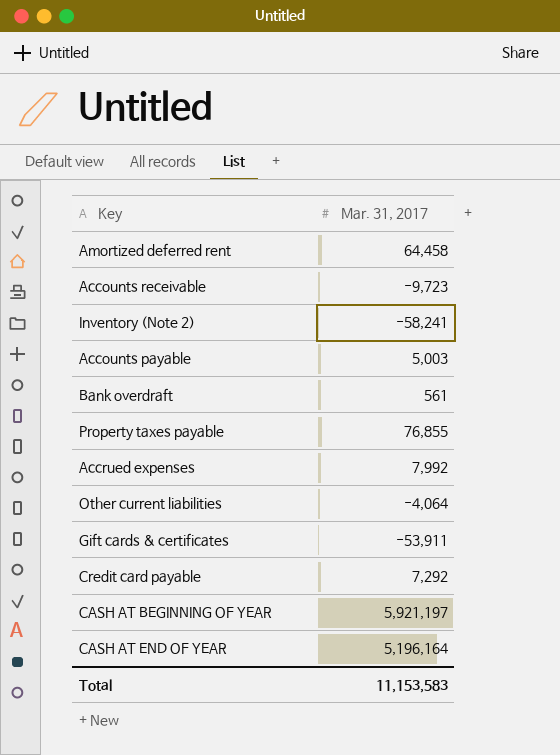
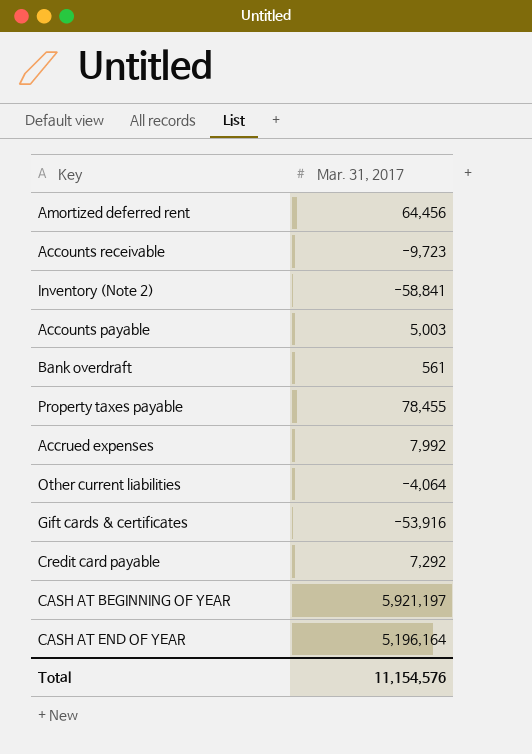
Amortized deferred rent | Mar. 31, 2017: 64,458 -> 64,456
Inventory (Note 2) | Mar. 31, 2017: -58,241 -> -58,841
Property taxes payable | Mar. 31, 2017: 76,855 -> 78,455
Gift cards & certificates | Mar. 31, 2017: -53,911 -> -53,916
Total | Mar. 31, 2017: 11,153,583 -> 11,154,576

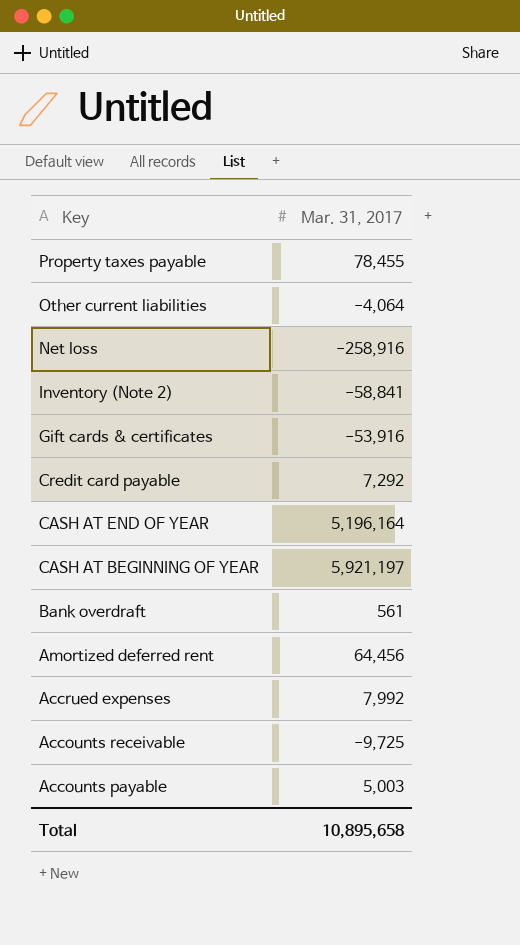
row order: none -> Key descending
row Net loss: none -> -258,916
Accounts receivable | Mar. 31, 2017: -9,723 -> -9,725
Total | Mar. 31, 2017: 11,154,576 -> 10,895,658

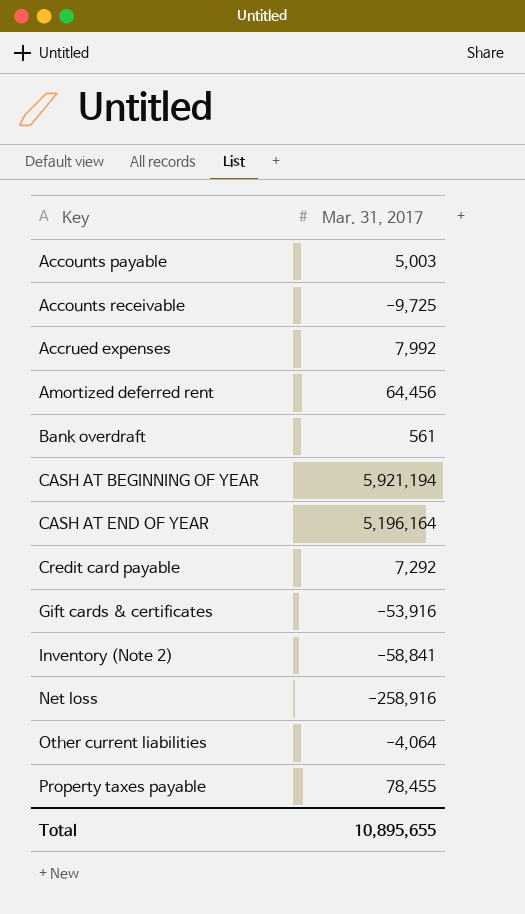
row order: Key descending -> Key ascending
CASH AT BEGINNING OF YEAR | Mar. 31, 2017: 5,921,197 -> 5,921,194
Total | Mar. 31, 2017: 10,895,658 -> 10,895,655

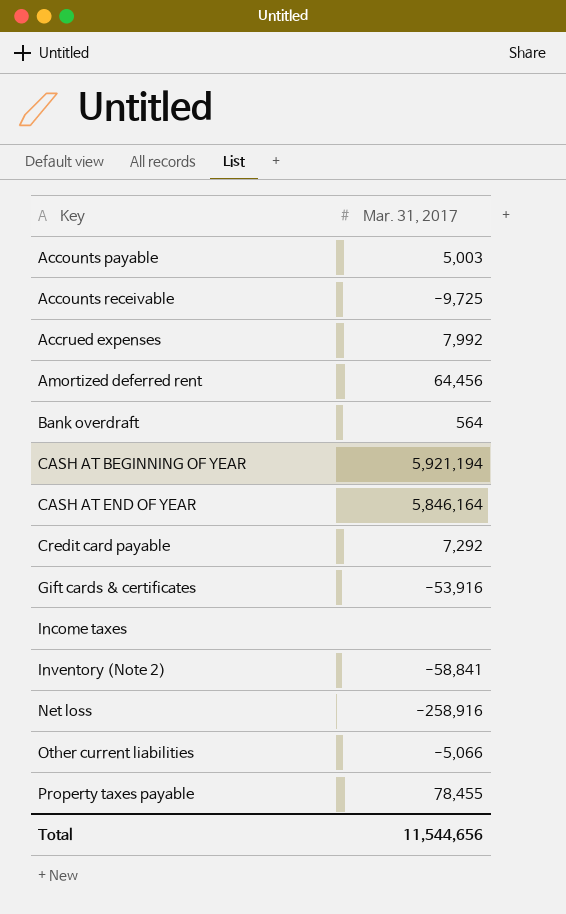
Bank overdraft | Mar. 31, 2017: 561 -> 564
CASH AT END OF YEAR | Mar. 31, 2017: 5,196,164 -> 5,846,164
row Income taxes: none -> none
Other current liabilities | Mar. 31, 2017: -4,064 -> -5,066
Total | Mar. 31, 2017: 10,895,655 -> 11,544,656

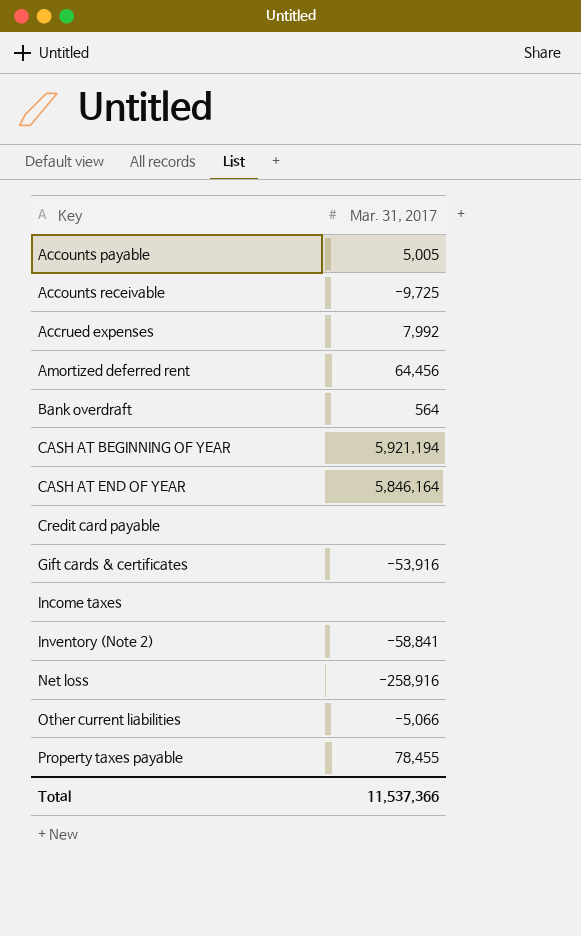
Accounts payable | Mar. 31, 2017: 5,003 -> 5,005
Credit card payable | Mar. 31, 2017: 7,292 -> none
Total | Mar. 31, 2017: 11,544,656 -> 11,537,366

